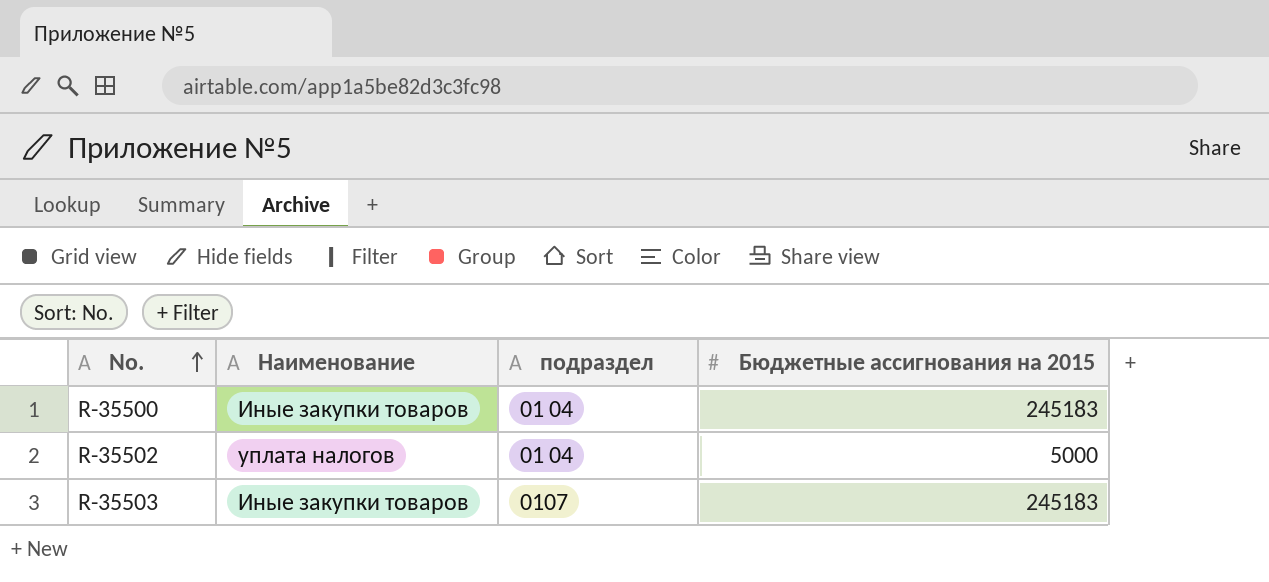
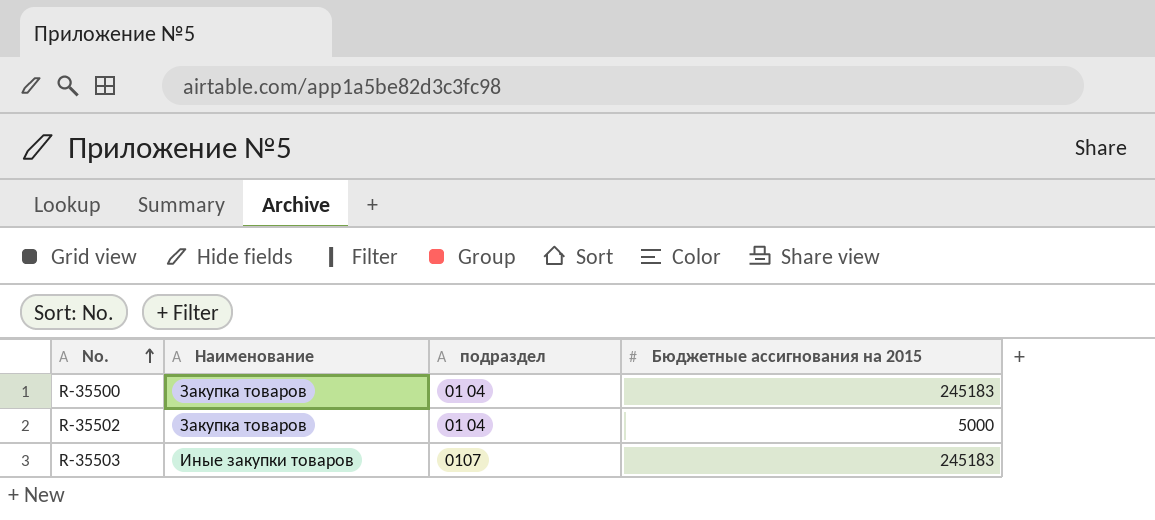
R-35500 | Наименование: Иные закупки товаров -> Закупка товаров
R-35502 | Наименование: уплата налогов -> Закупка товаров

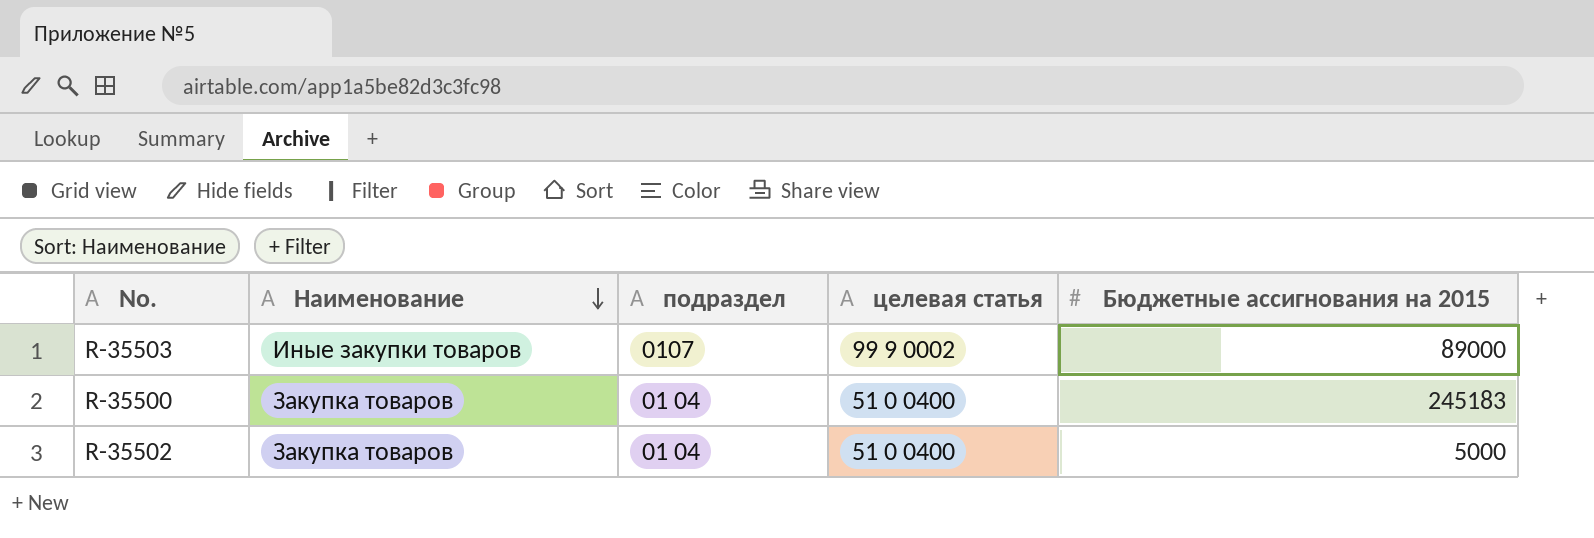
row order: No. ascending -> Наименование descending
column целевая статья | position: none -> 4
R-35503 | Бюджетные ассигнования на 2015: 245183 -> 89000

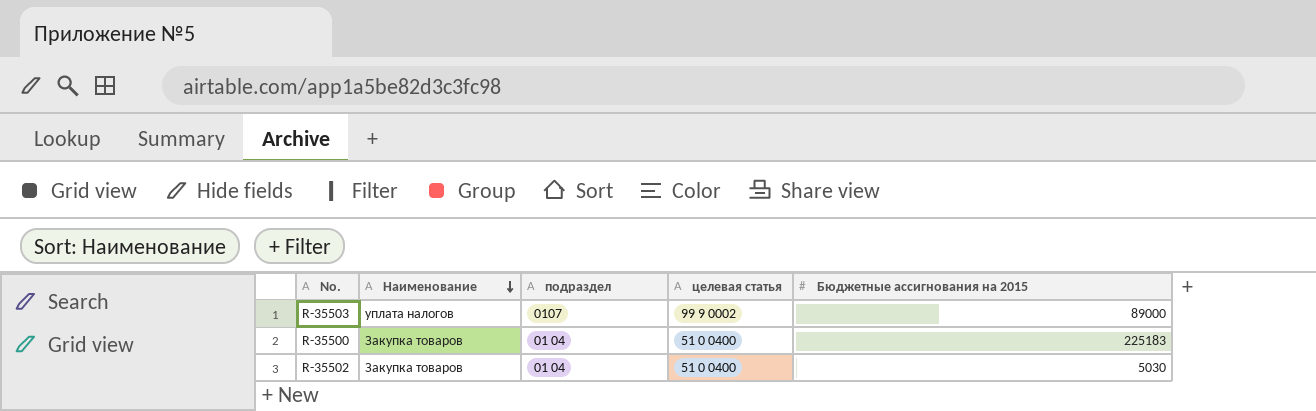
R-35503 | Наименование: Иные закупки товаров -> уплата налогов
R-35500 | Бюджетные ассигнования на 2015: 245183 -> 225183
R-35502 | Бюджетные ассигнования на 2015: 5000 -> 5030

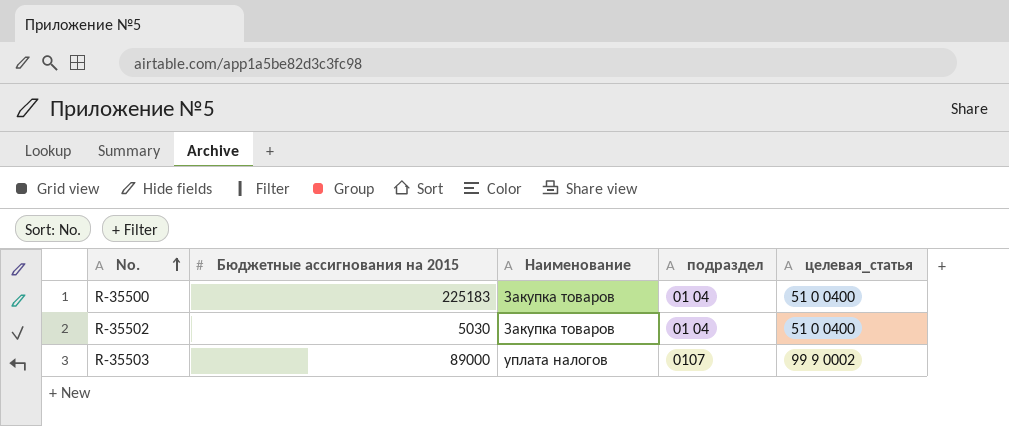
row order: Наименование descending -> No. ascending
column Бюджетные ассигнования на 2015 | position: 5 -> 2
column name: целевая статья -> целевая_статья

